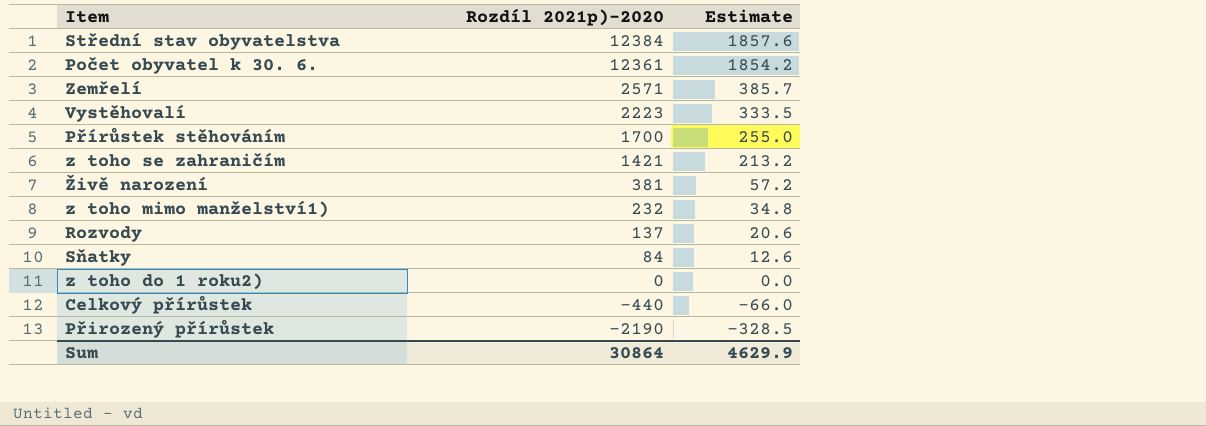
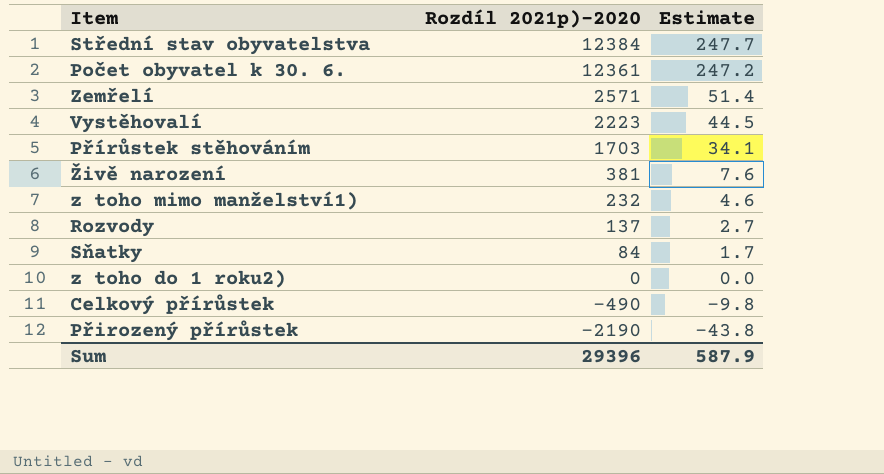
column Estimate | formula: [Rozdíl 2021p)-2020] * 0.15 -> [Rozdíl 2021p)-2020] * 0.02
row z toho se zahraničím: 1421 | 213.2 -> none
Přírůstek stěhováním | Rozdíl 2021p)-2020: 1700 -> 1703
Celkový přírůstek | Rozdíl 2021p)-2020: -440 -> -490
Sum | Rozdíl 2021p)-2020: 30864 -> 29396
Sum | Estimate: 4629.9 -> 587.9

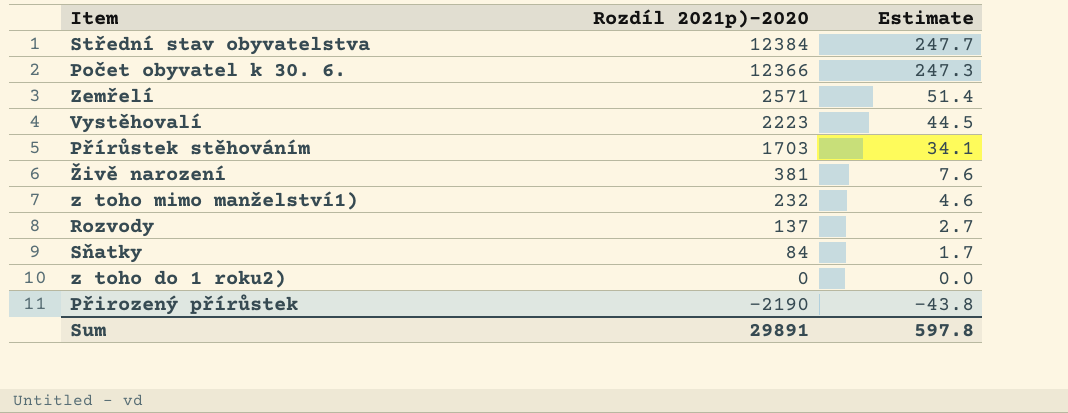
row Celkový přírůstek: -490 | -9.8 -> none
Počet obyvatel k 30. 6. | Rozdíl 2021p)-2020: 12361 -> 12366
Počet obyvatel k 30. 6. | Estimate: 247.2 -> 247.3
Sum | Rozdíl 2021p)-2020: 29396 -> 29891
Sum | Estimate: 587.9 -> 597.8

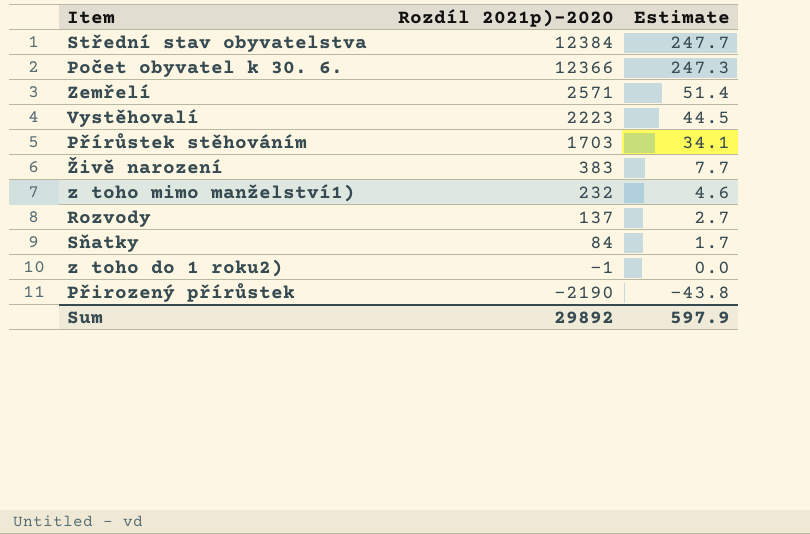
Živě narození | Rozdíl 2021p)-2020: 381 -> 383
Živě narození | Estimate: 7.6 -> 7.7
z toho do 1 roku2) | Rozdíl 2021p)-2020: 0 -> -1
Sum | Rozdíl 2021p)-2020: 29891 -> 29892
Sum | Estimate: 597.8 -> 597.9

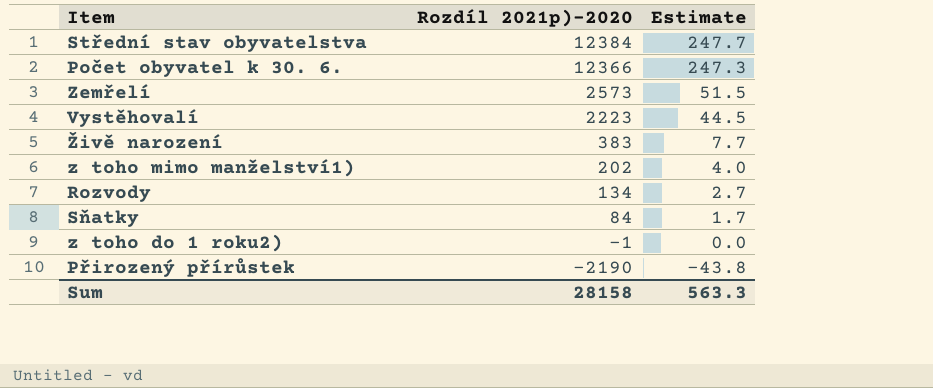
row Přírůstek stěhováním: 1703 | 34.1 -> none
Zemřelí | Rozdíl 2021p)-2020: 2571 -> 2573
Zemřelí | Estimate: 51.4 -> 51.5
z toho mimo manželství1) | Rozdíl 2021p)-2020: 232 -> 202
z toho mimo manželství1) | Estimate: 4.6 -> 4.0
Rozvody | Rozdíl 2021p)-2020: 137 -> 134
Sum | Rozdíl 2021p)-2020: 29892 -> 28158
Sum | Estimate: 597.9 -> 563.3

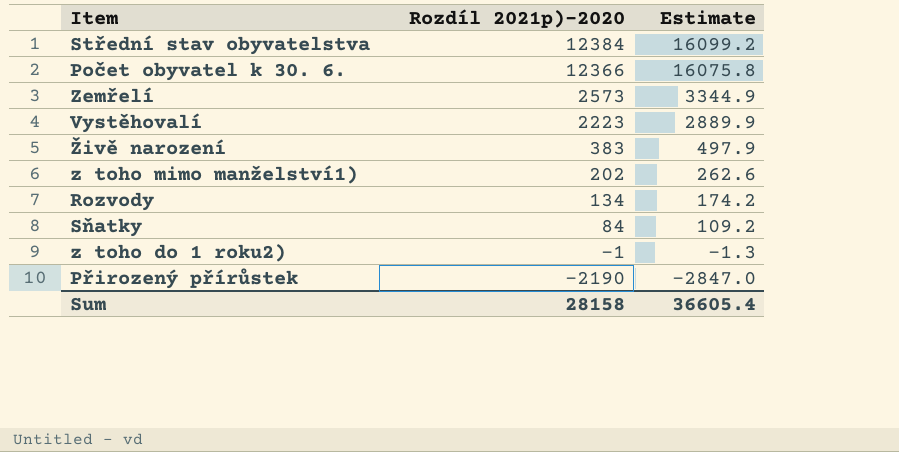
column Estimate | formula: [Rozdíl 2021p)-2020] * 0.02 -> [Rozdíl 2021p)-2020] * 1.3
Sum | Estimate: 563.3 -> 36605.4

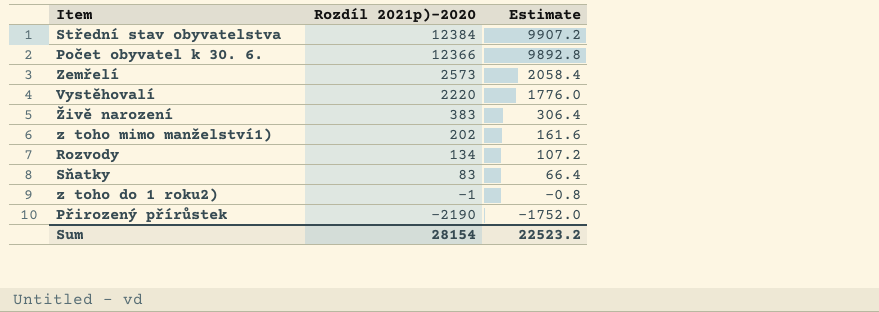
column Estimate | formula: [Rozdíl 2021p)-2020] * 1.3 -> [Rozdíl 2021p)-2020] * 0.8
Vystěhovalí | Rozdíl 2021p)-2020: 2223 -> 2220
Sňatky | Rozdíl 2021p)-2020: 84 -> 83
Sum | Rozdíl 2021p)-2020: 28158 -> 28154
Sum | Estimate: 36605.4 -> 22523.2

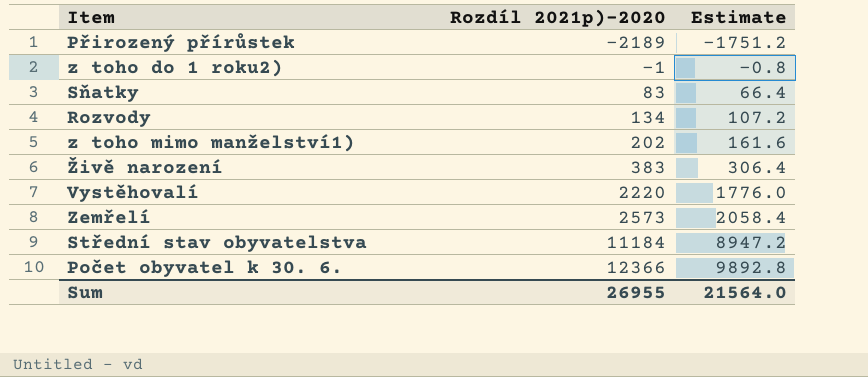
row order: Rozdíl 2021p)-2020 descending -> Rozdíl 2021p)-2020 ascending
Přirozený přírůstek | Rozdíl 2021p)-2020: -2190 -> -2189
Přirozený přírůstek | Estimate: -1752.0 -> -1751.2
Střední stav obyvatelstva | Rozdíl 2021p)-2020: 12384 -> 11184
Střední stav obyvatelstva | Estimate: 9907.2 -> 8947.2
Sum | Rozdíl 2021p)-2020: 28154 -> 26955
Sum | Estimate: 22523.2 -> 21564.0

